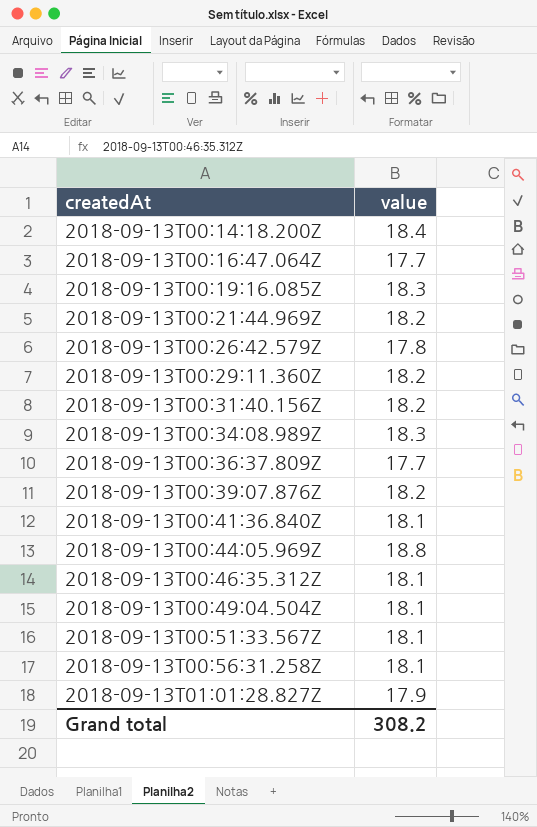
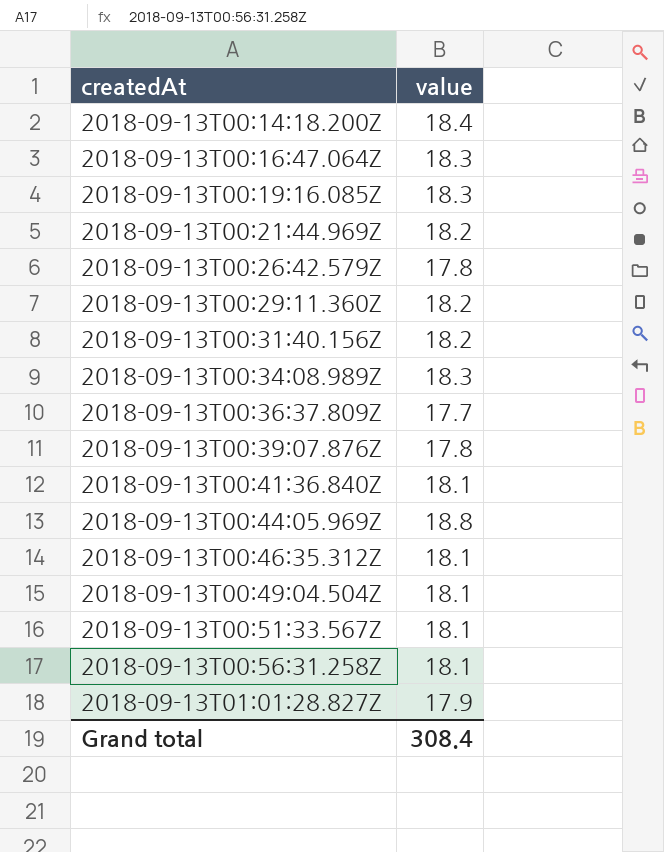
2018-09-13T00:16:47.064Z | value: 17.7 -> 18.3
2018-09-13T00:39:07.876Z | value: 18.2 -> 17.8
Grand total | value: 308.2 -> 308.4

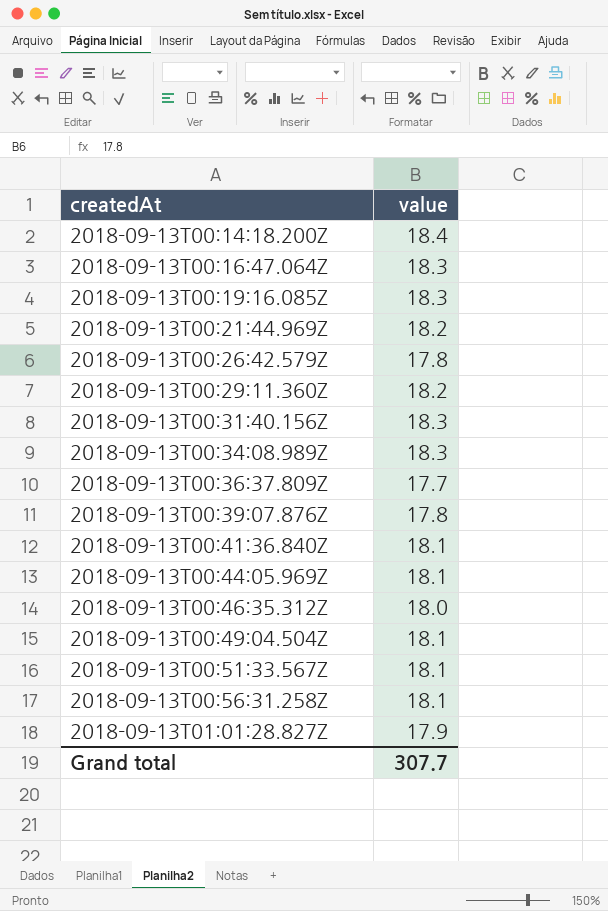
2018-09-13T00:31:40.156Z | value: 18.2 -> 18.3
2018-09-13T00:44:05.969Z | value: 18.8 -> 18.1
2018-09-13T00:46:35.312Z | value: 18.1 -> 18.0
Grand total | value: 308.4 -> 307.7

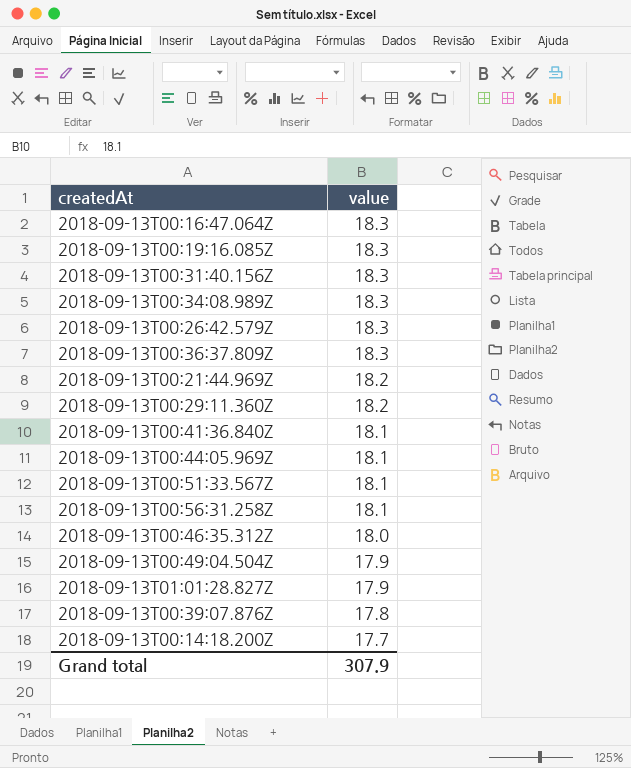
row order: createdAt ascending -> value descending
2018-09-13T00:26:42.579Z | value: 17.8 -> 18.3
2018-09-13T00:36:37.809Z | value: 17.7 -> 18.3
2018-09-13T00:49:04.504Z | value: 18.1 -> 17.9
2018-09-13T00:14:18.200Z | value: 18.4 -> 17.7
Grand total | value: 307.7 -> 307.9

